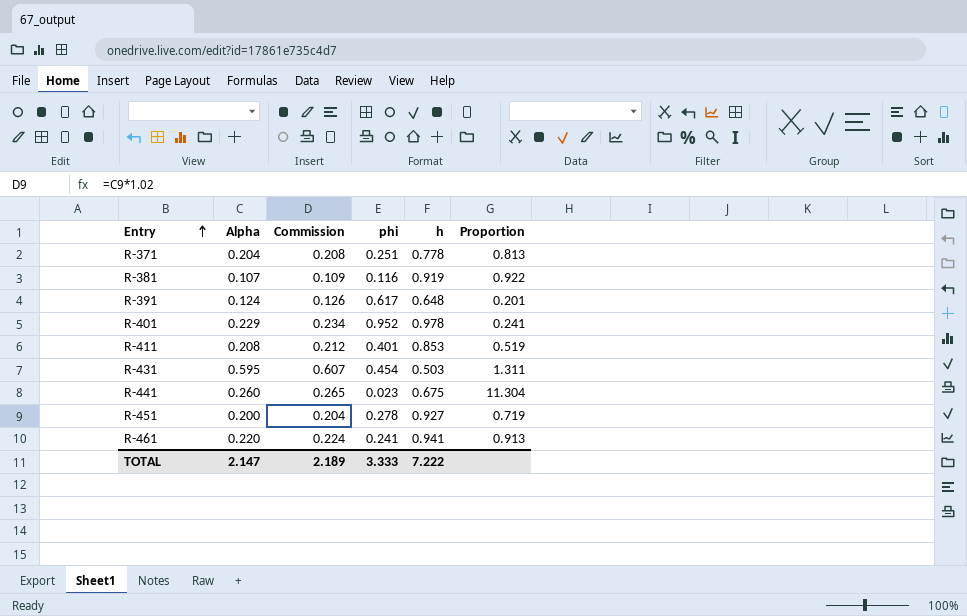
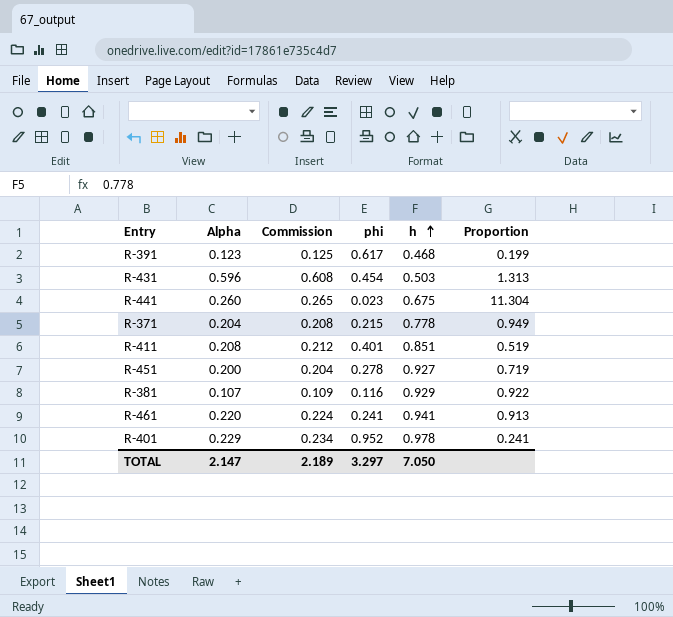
row order: Entry ascending -> h ascending
R-391 | Alpha: 0.124 -> 0.123
R-391 | Commission: 0.126 -> 0.125
R-391 | h: 0.648 -> 0.468
R-391 | Proportion: 0.201 -> 0.199
R-431 | Alpha: 0.595 -> 0.596
R-431 | Commission: 0.607 -> 0.608
R-431 | Proportion: 1.311 -> 1.313
R-371 | phi: 0.251 -> 0.215
R-371 | Proportion: 0.813 -> 0.949
R-411 | h: 0.853 -> 0.851
R-381 | h: 0.919 -> 0.929
TOTAL | phi: 3.333 -> 3.297
TOTAL | h: 7.222 -> 7.050

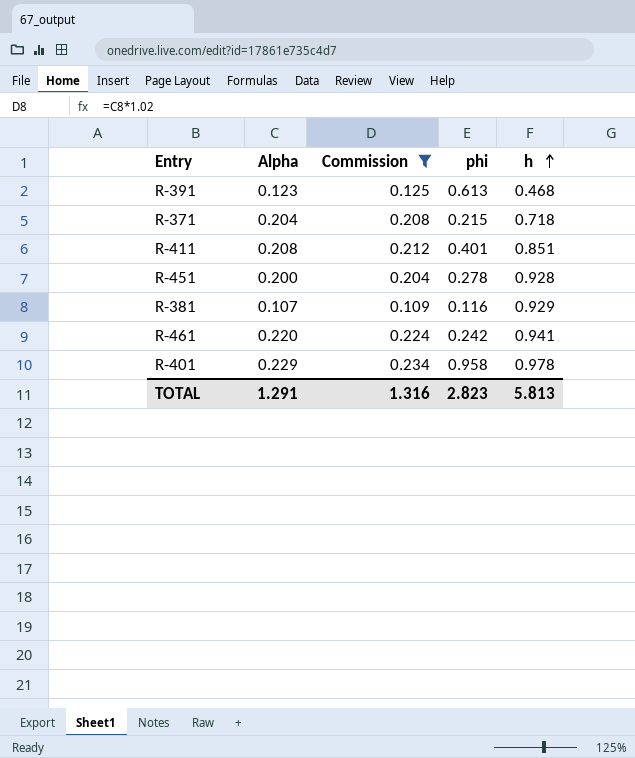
filter: none -> Commission <= 0.234
column Proportion | formula: [Alpha] / [phi] -> none
R-391 | phi: 0.617 -> 0.613
R-371 | h: 0.778 -> 0.718
R-451 | h: 0.927 -> 0.928
R-461 | phi: 0.241 -> 0.242
R-401 | phi: 0.952 -> 0.958
TOTAL | Alpha: 2.147 -> 1.291
TOTAL | Commission: 2.189 -> 1.316
TOTAL | phi: 3.297 -> 2.823
TOTAL | h: 7.050 -> 5.813

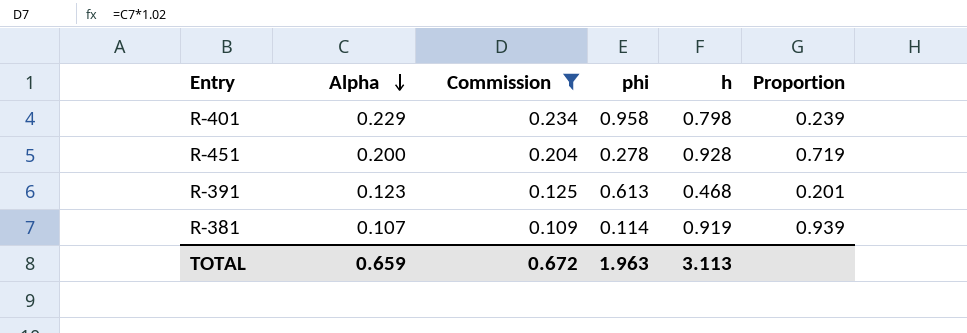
row order: h ascending -> Alpha descending
column Proportion | formula: none -> [Alpha] / [phi]
row R-371: 0.204 | 0.208 | 0.215 | 0.718 -> none
row R-411: 0.208 | 0.212 | 0.401 | 0.851 -> none
row R-461: 0.220 | 0.224 | 0.242 | 0.941 -> none
R-401 | h: 0.978 -> 0.798
R-381 | phi: 0.116 -> 0.114
R-381 | h: 0.929 -> 0.919
TOTAL | Alpha: 1.291 -> 0.659
TOTAL | Commission: 1.316 -> 0.672
TOTAL | phi: 2.823 -> 1.963
TOTAL | h: 5.813 -> 3.113

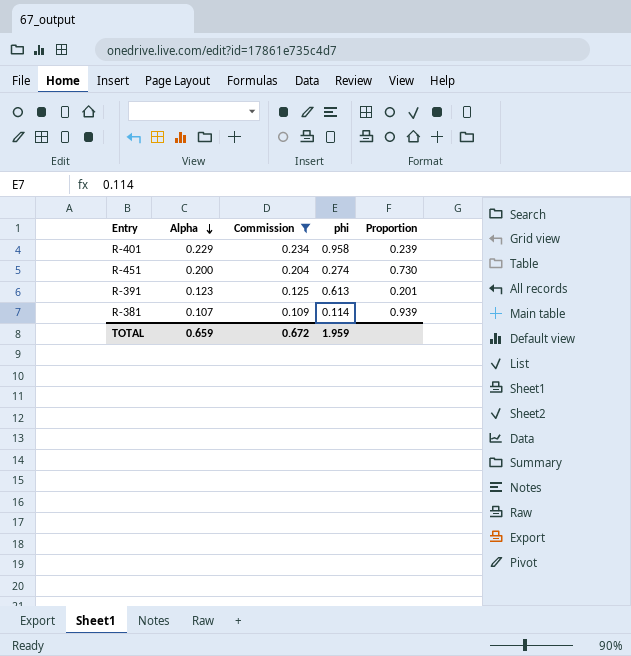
column h | position: 5 -> none
R-451 | phi: 0.278 -> 0.274
R-451 | Proportion: 0.719 -> 0.730
TOTAL | phi: 1.963 -> 1.959

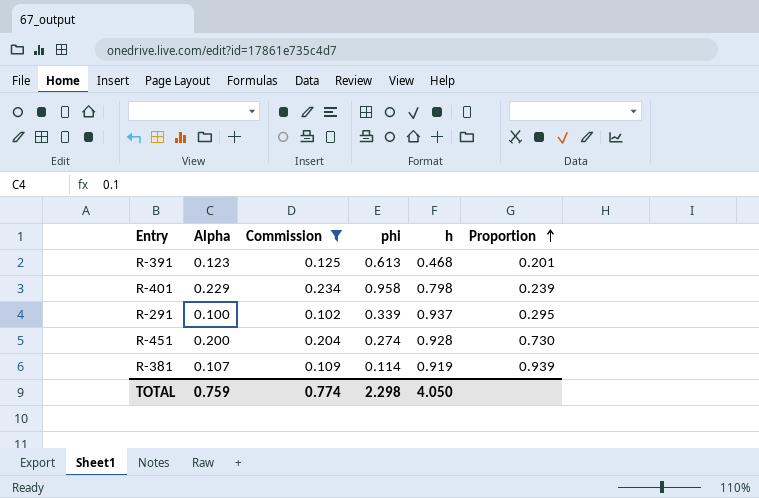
row order: Alpha descending -> Proportion ascending
column h | position: none -> 5
row R-291: none -> 0.100 | 0.102 | 0.339 | 0.937 | 0.295
TOTAL | Alpha: 0.659 -> 0.759
TOTAL | Commission: 0.672 -> 0.774
TOTAL | phi: 1.959 -> 2.298

